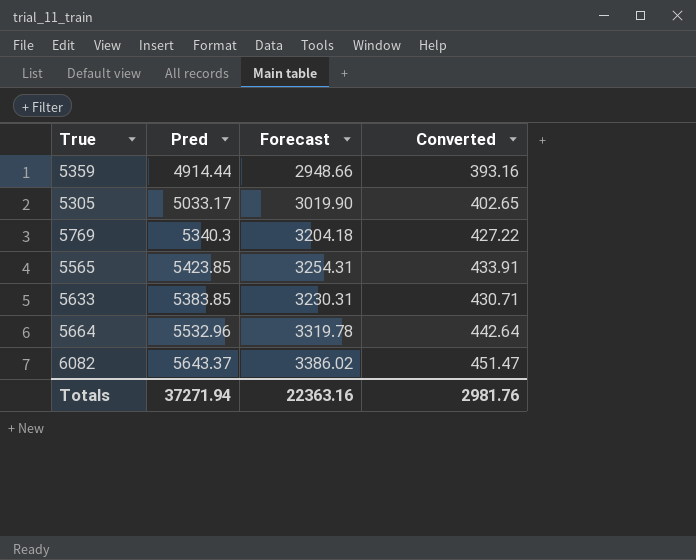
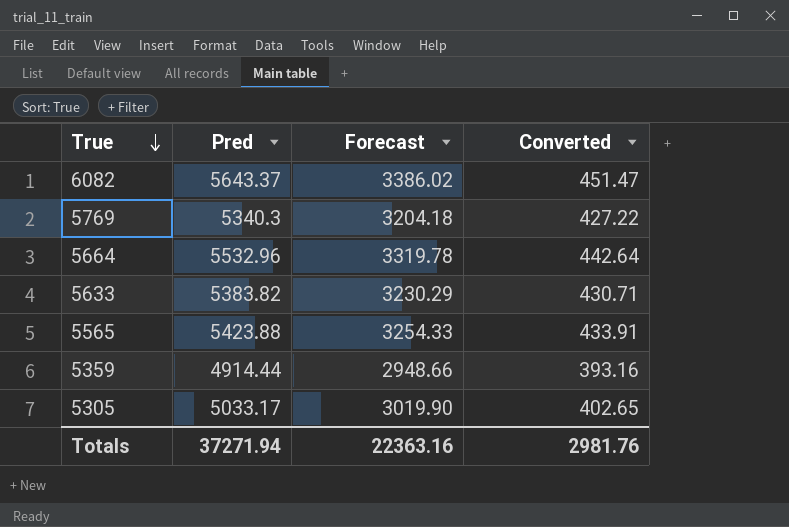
row order: none -> True descending
5633 | Pred: 5383.85 -> 5383.82
5633 | Forecast: 3230.31 -> 3230.29
5565 | Pred: 5423.85 -> 5423.88
5565 | Forecast: 3254.31 -> 3254.33

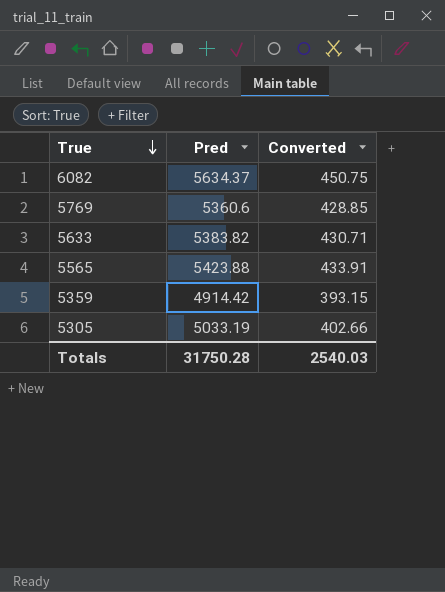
column Forecast | formula: [Pred] * 0.6 -> none
row 5664: 5532.96 | 3319.78 | 442.64 -> none
6082 | Pred: 5643.37 -> 5634.37
6082 | Converted: 451.47 -> 450.75
5769 | Pred: 5340.3 -> 5360.6
5769 | Converted: 427.22 -> 428.85
5359 | Pred: 4914.44 -> 4914.42
5359 | Converted: 393.16 -> 393.15
5305 | Pred: 5033.17 -> 5033.19
5305 | Converted: 402.65 -> 402.66
Totals | Pred: 37271.94 -> 31750.28
Totals | Converted: 2981.76 -> 2540.03

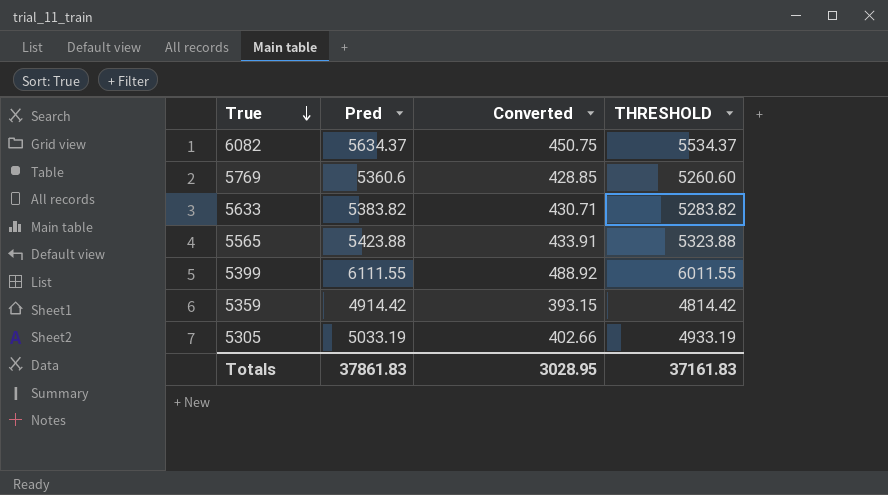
column THRESHOLD | formula: none -> [Pred] - 100
row 5399: none -> 6111.55 | 488.92 | 6011.55
Totals | Pred: 31750.28 -> 37861.83
Totals | Converted: 2540.03 -> 3028.95

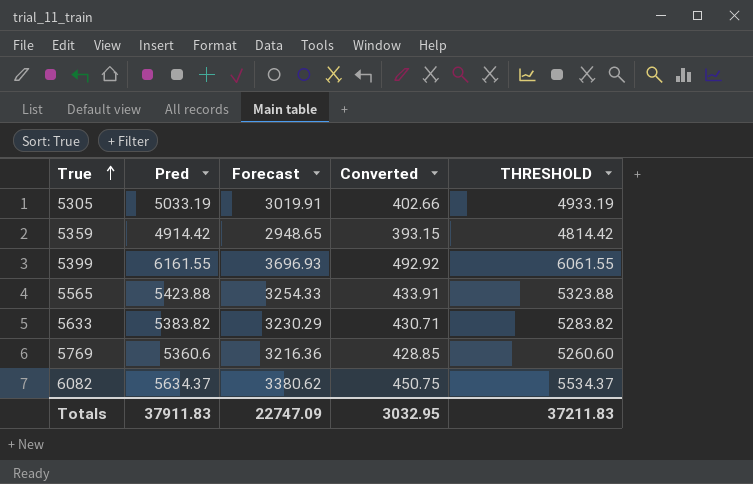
row order: True descending -> True ascending
column Forecast | formula: none -> [Pred] * 0.6
5399 | Pred: 6111.55 -> 6161.55
5399 | Converted: 488.92 -> 492.92
5399 | THRESHOLD: 6011.55 -> 6061.55
Totals | Pred: 37861.83 -> 37911.83
Totals | Converted: 3028.95 -> 3032.95
Totals | THRESHOLD: 37161.83 -> 37211.83

